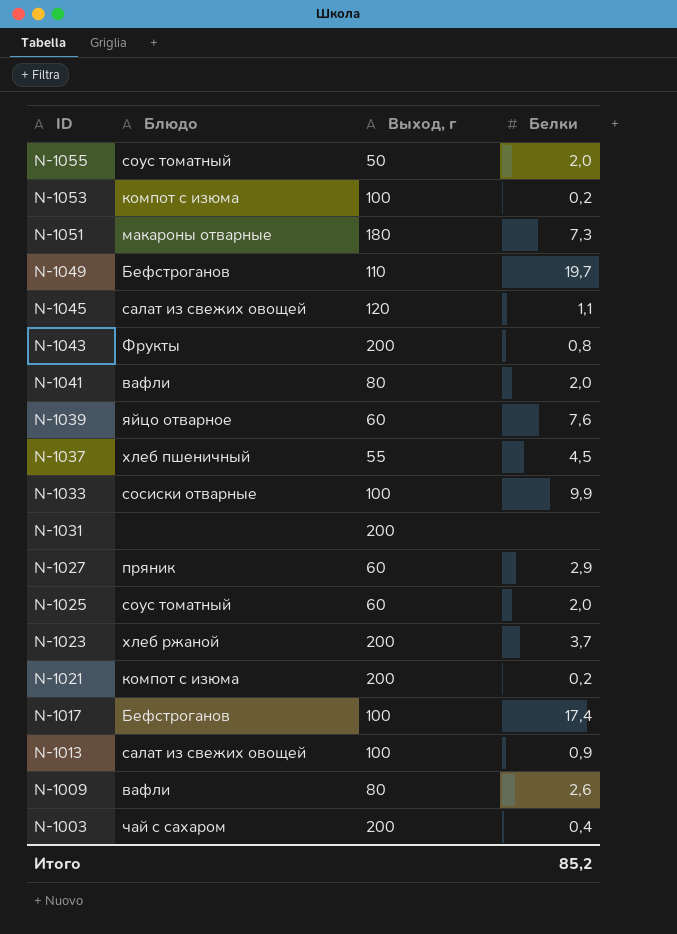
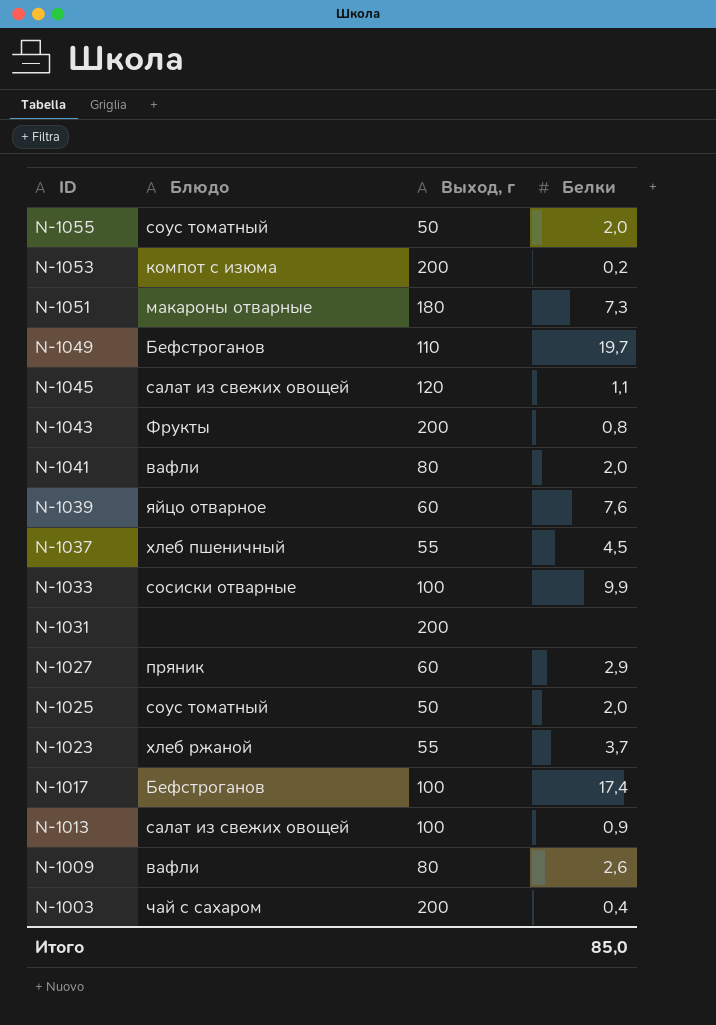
row N-1021: компот с изюма | 200 | 0,2 -> none
N-1053 | Выход, г: 100 -> 200
N-1025 | Выход, г: 60 -> 50
N-1023 | Выход, г: 200 -> 55
Итого | Белки: 85,2 -> 85,0

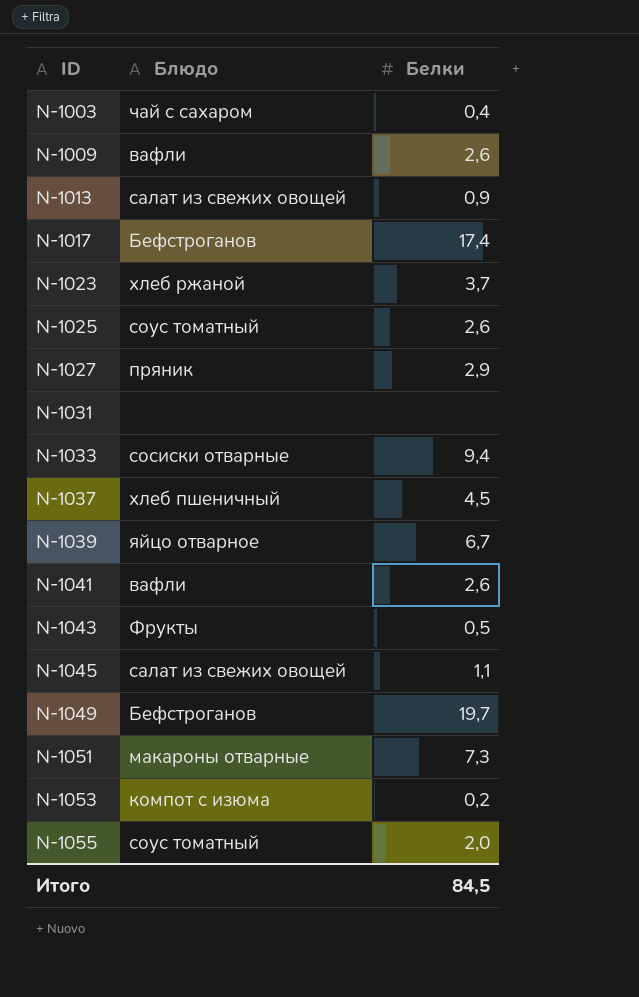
row order: ID descending -> ID ascending
column Выход, г | position: 3 -> none
N-1025 | Белки: 2,0 -> 2,6
N-1033 | Белки: 9,9 -> 9,4
N-1039 | Белки: 7,6 -> 6,7
N-1041 | Белки: 2,0 -> 2,6
N-1043 | Белки: 0,8 -> 0,5
Итого | Белки: 85,0 -> 84,5

